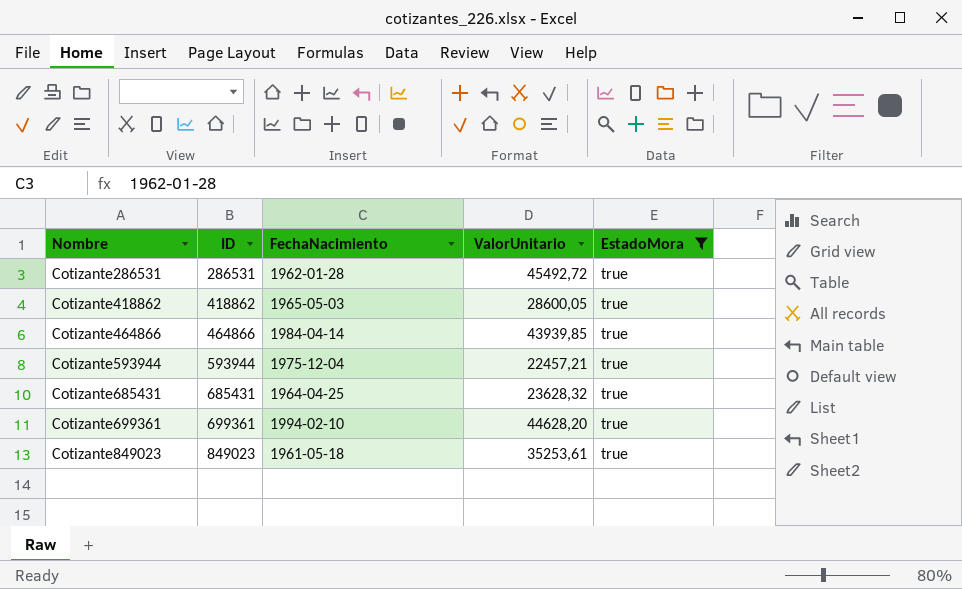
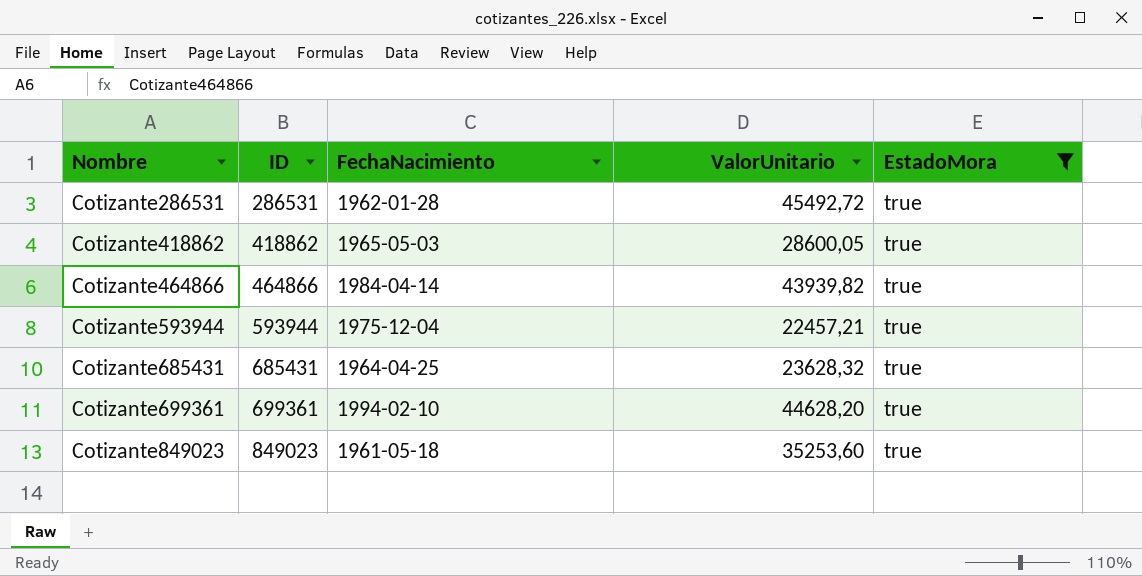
Cotizante464866 | ValorUnitario: 43939,85 -> 43939,82
Cotizante849023 | ValorUnitario: 35253,61 -> 35253,60

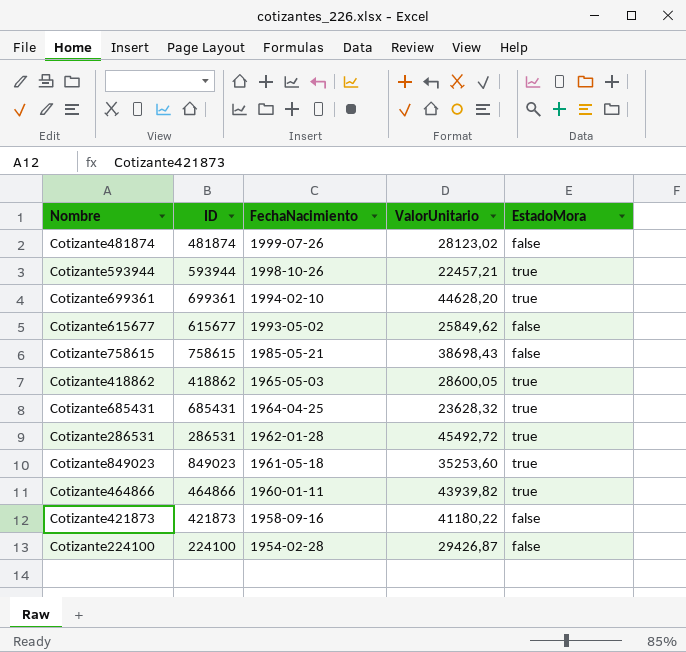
filter: EstadoMora = true -> none
row order: Nombre ascending -> FechaNacimiento descending
Cotizante593944 | FechaNacimiento: 1975-12-04 -> 1998-10-26
Cotizante464866 | FechaNacimiento: 1984-04-14 -> 1960-01-11

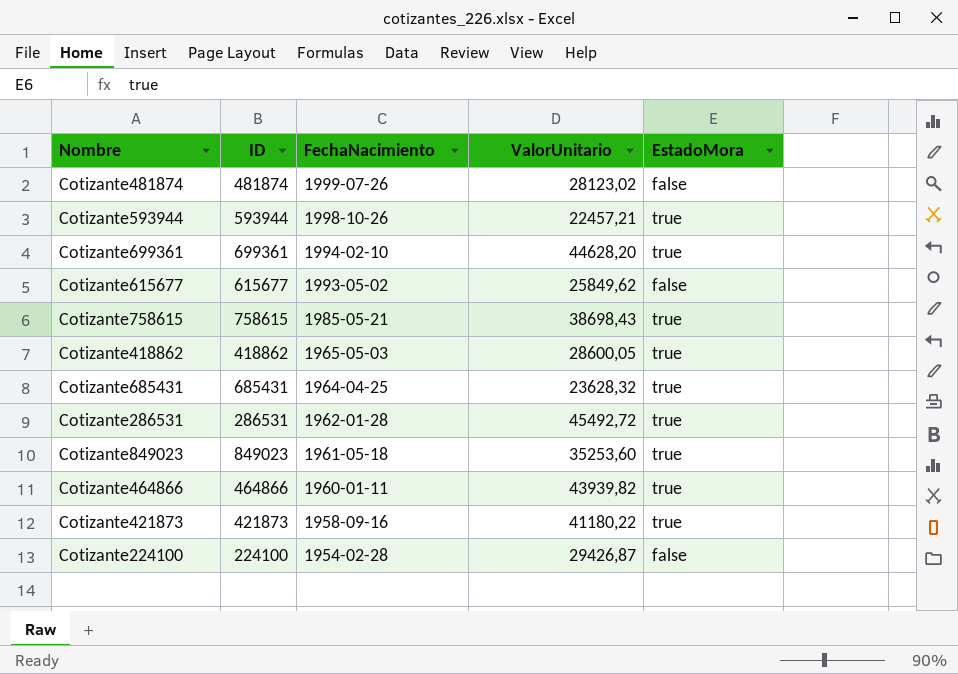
Cotizante758615 | EstadoMora: false -> true
Cotizante421873 | EstadoMora: false -> true

